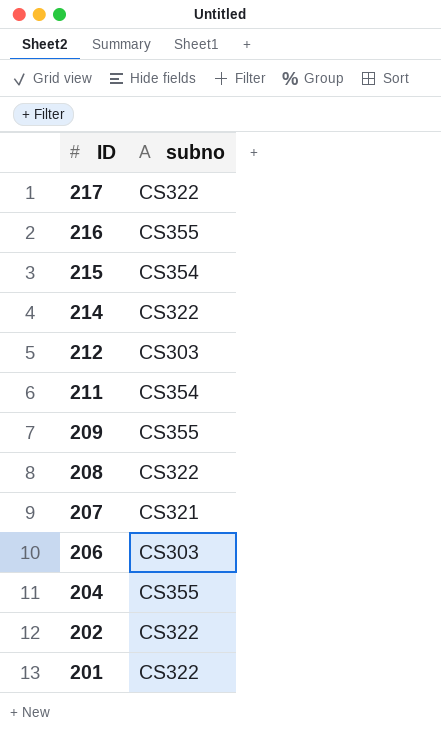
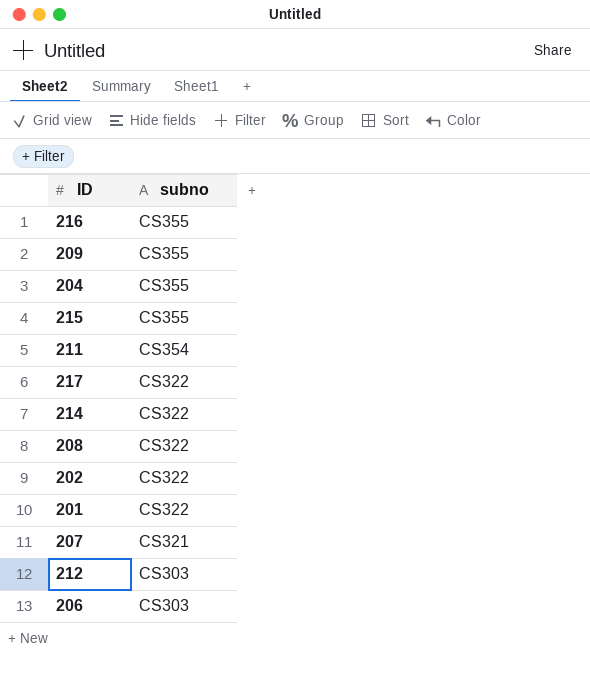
row order: ID descending -> subno descending
215 | subno: CS354 -> CS355

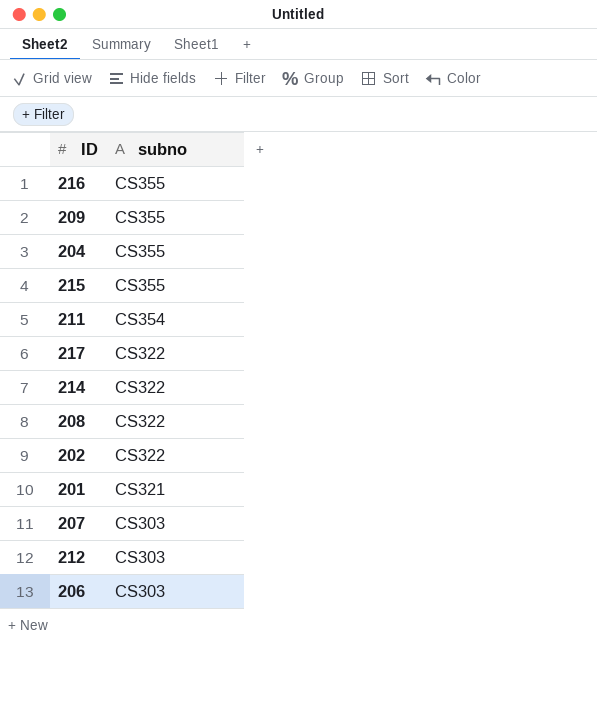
201 | subno: CS322 -> CS321
207 | subno: CS321 -> CS303

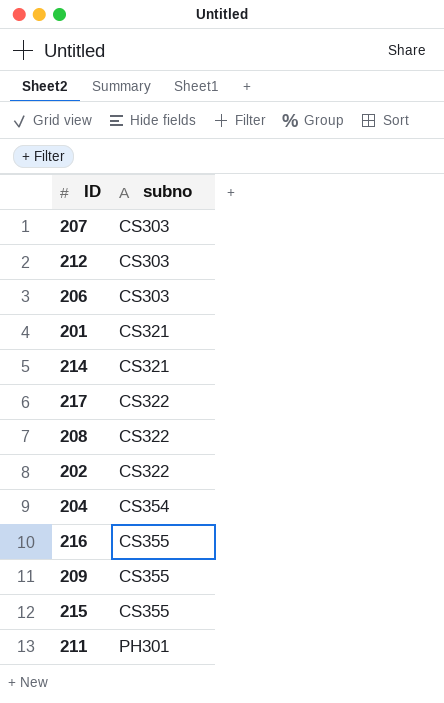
row order: subno descending -> subno ascending
214 | subno: CS322 -> CS321
204 | subno: CS355 -> CS354
211 | subno: CS354 -> PH301

